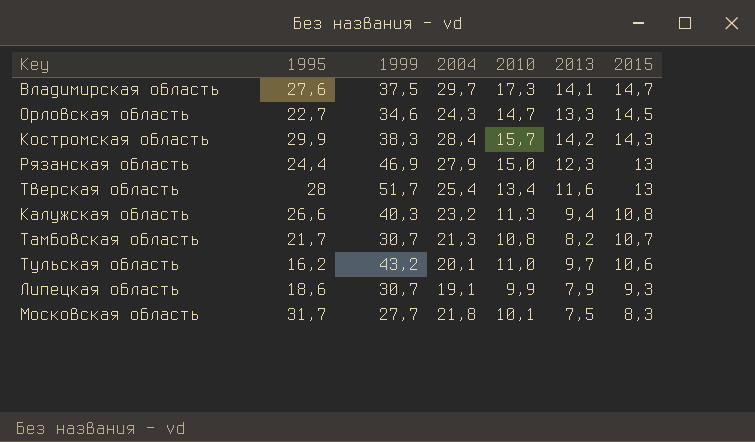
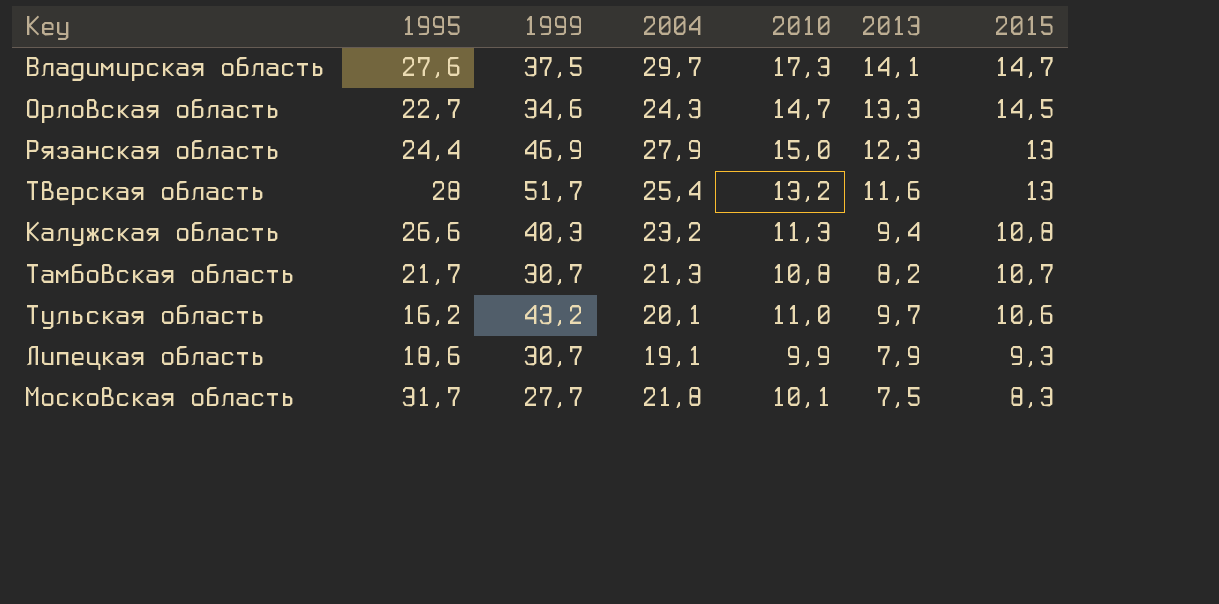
row Костромская область: 29,9 | 38,3 | 28,4 | 15,7 | 14,2 | 14,3 -> none
Тверская область | 2010: 13,4 -> 13,2

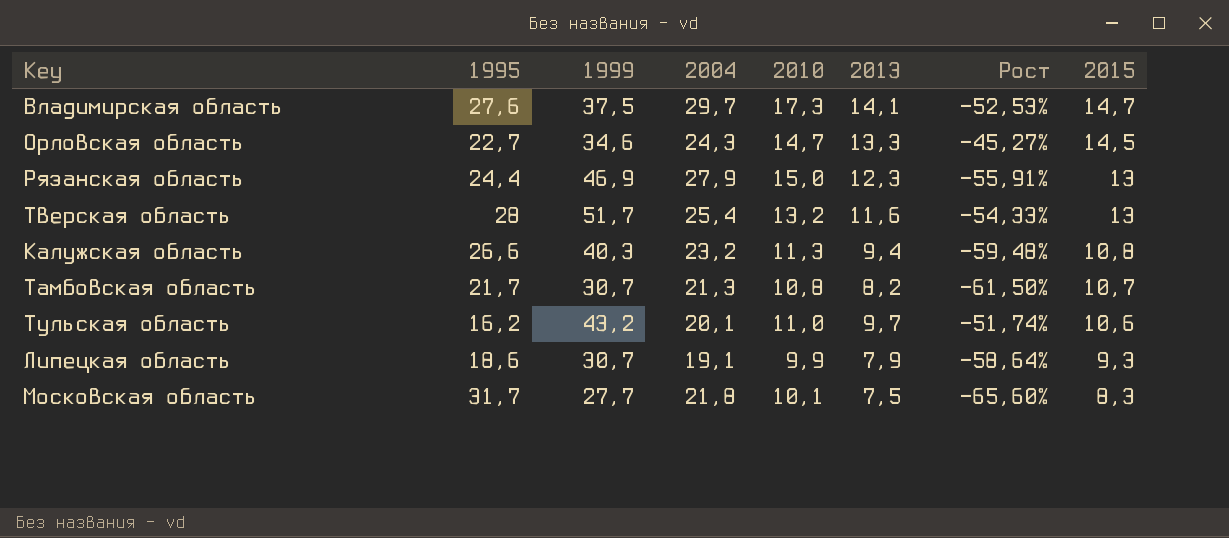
column Рост | formula: none -> ([2013] - [2004]) / [2004]

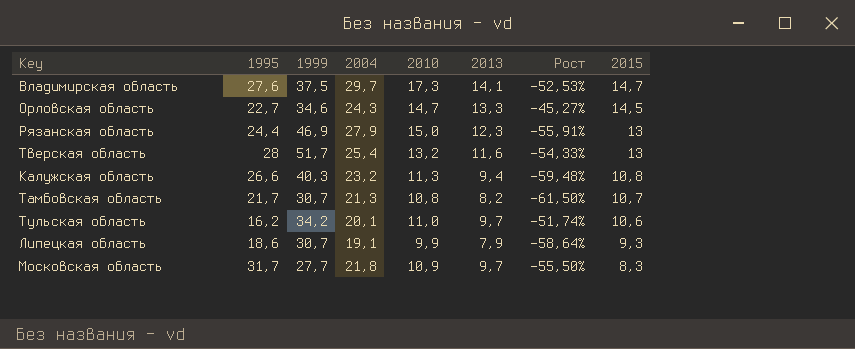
Тульская область | 1999: 43,2 -> 34,2
Московская область | 2010: 10,1 -> 10,9
Московская область | 2013: 7,5 -> 9,7
Московская область | Рост: -65,60% -> -55,50%

